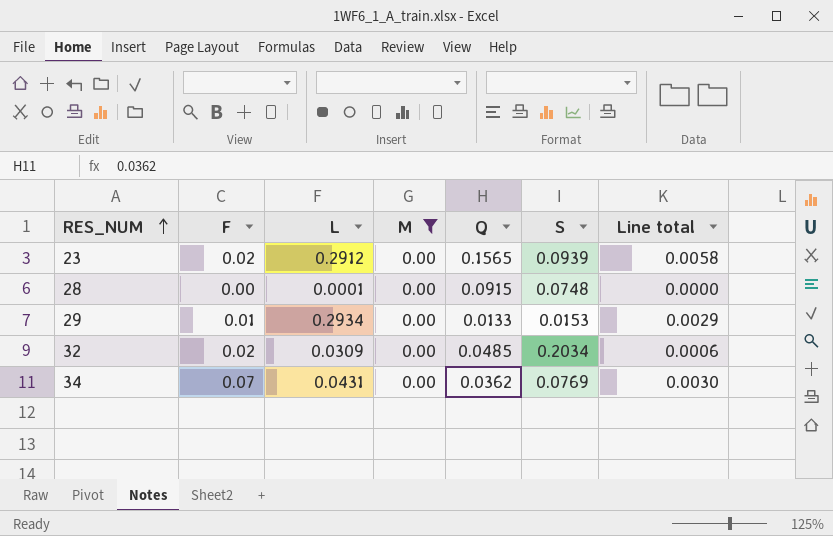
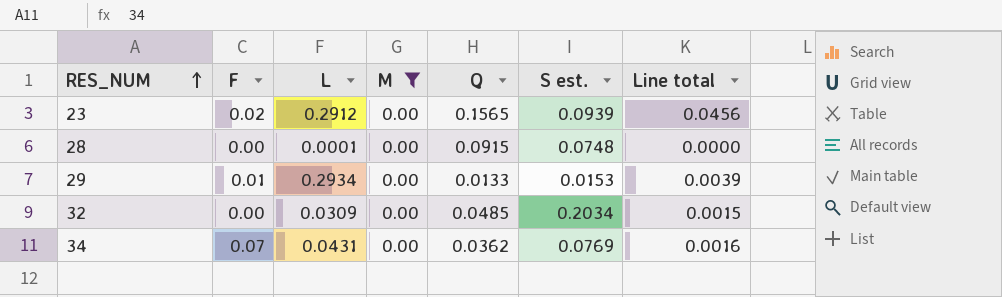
column name: S -> S est.
column Line total | formula: [F] * [L] -> [L] * [Q]
32 | F: 0.02 -> 0.00

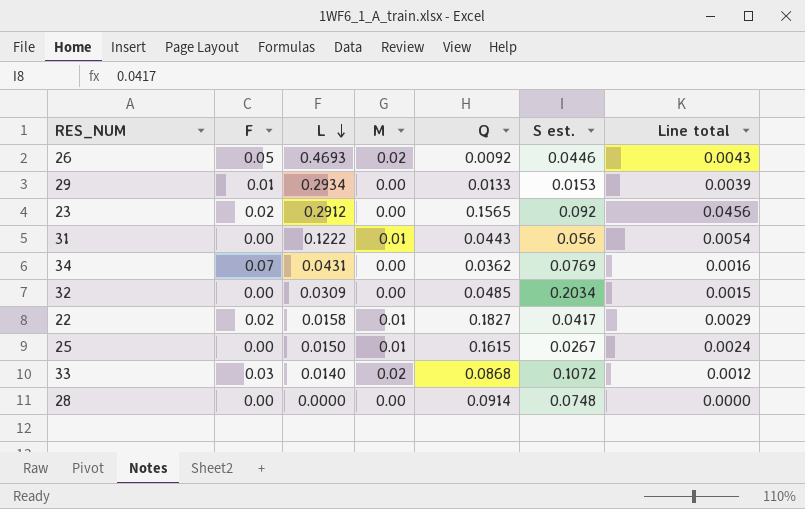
filter: M = 0.00 -> none
row order: RES_NUM ascending -> L descending
23 | S est.: 0.0939 -> 0.092
28 | L: 0.0001 -> 0.0000
28 | Q: 0.0915 -> 0.0914

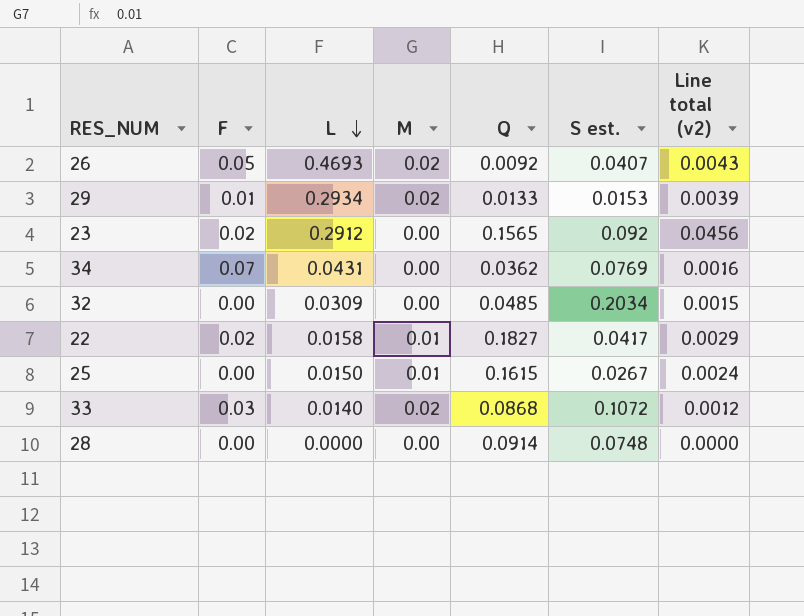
column name: Line total -> Line total (v2)
row 31: 0.00 | 0.1222 | 0.01 | 0.0443 | 0.056 | 0.0054 -> none
26 | S est.: 0.0446 -> 0.0407
29 | M: 0.00 -> 0.02

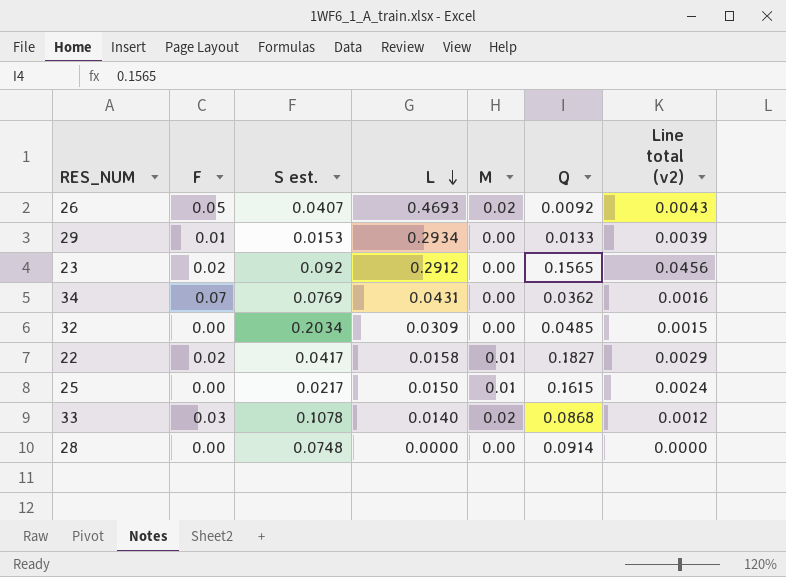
column S est. | position: 6 -> 3
29 | M: 0.02 -> 0.00
25 | S est.: 0.0267 -> 0.0217
33 | S est.: 0.1072 -> 0.1078

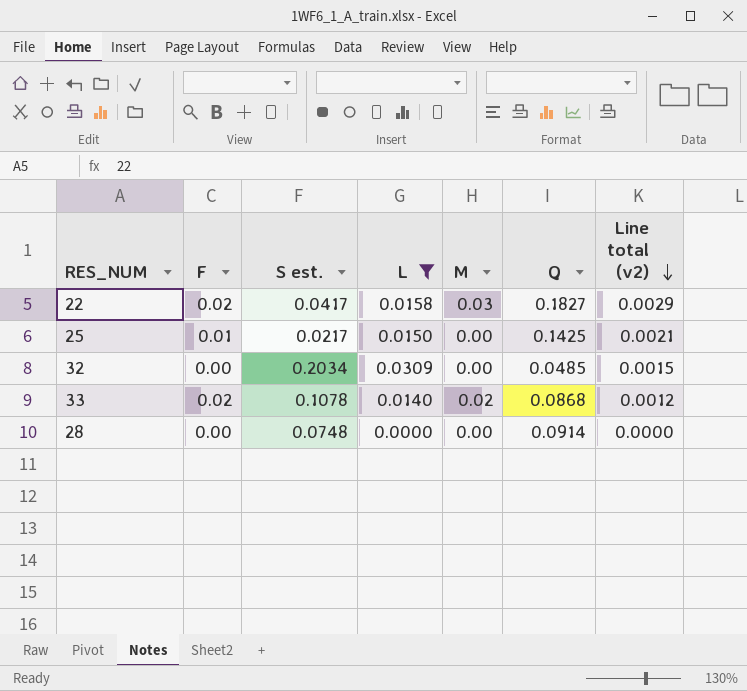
filter: none -> L <= 0.0309
row order: L descending -> Line total (v2) descending
22 | M: 0.01 -> 0.03
25 | F: 0.00 -> 0.01
25 | M: 0.01 -> 0.00
25 | Q: 0.1615 -> 0.1425
25 | Line total (v2): 0.0024 -> 0.0021
33 | F: 0.03 -> 0.02

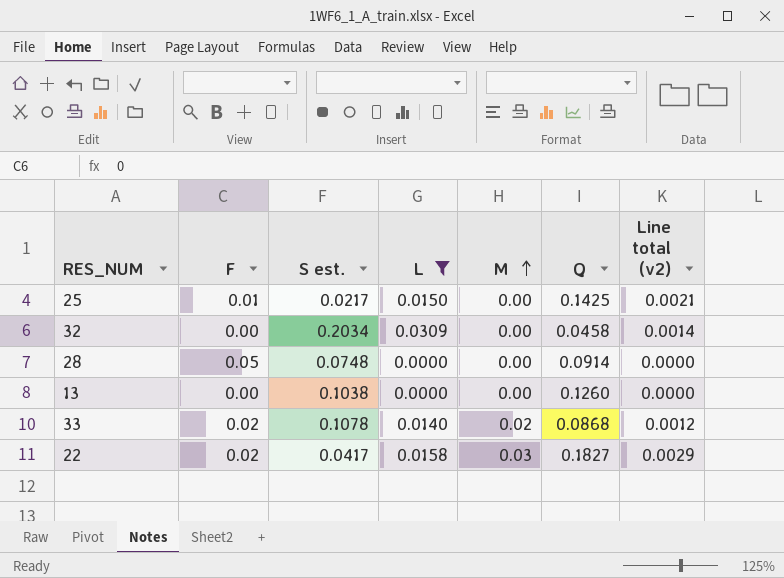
row order: Line total (v2) descending -> M ascending
32 | Q: 0.0485 -> 0.0458
32 | Line total (v2): 0.0015 -> 0.0014
28 | F: 0.00 -> 0.05
row 13: none -> 0.00 | 0.1038 | 0.0000 | 0.00 | 0.1260 | 0.0000

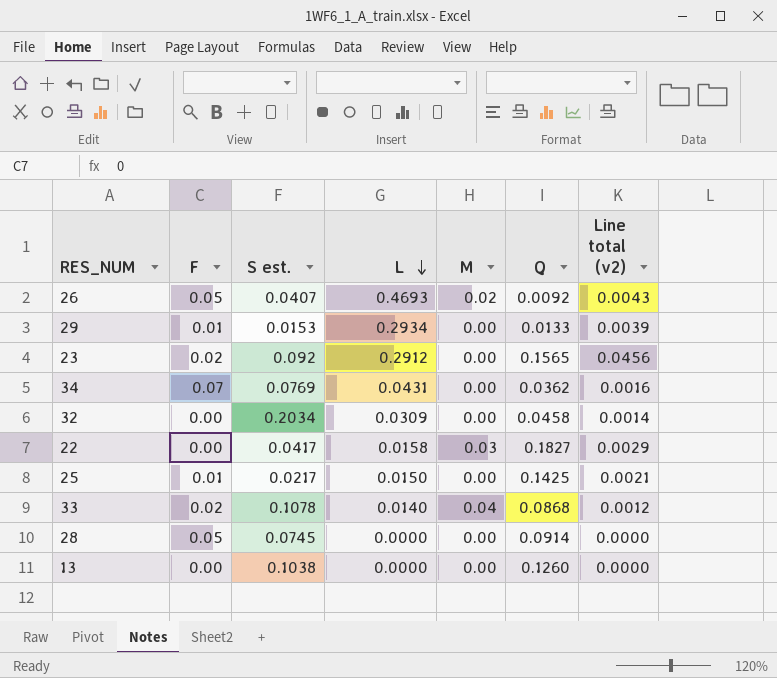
filter: L <= 0.0309 -> none
row order: M ascending -> L descending
22 | F: 0.02 -> 0.00
33 | M: 0.02 -> 0.04
28 | S est.: 0.0748 -> 0.0745

